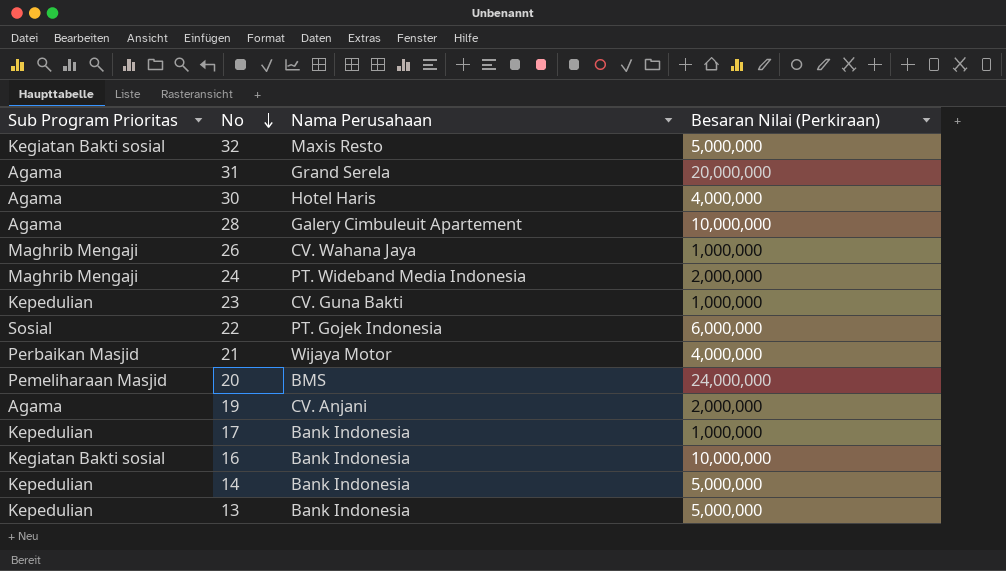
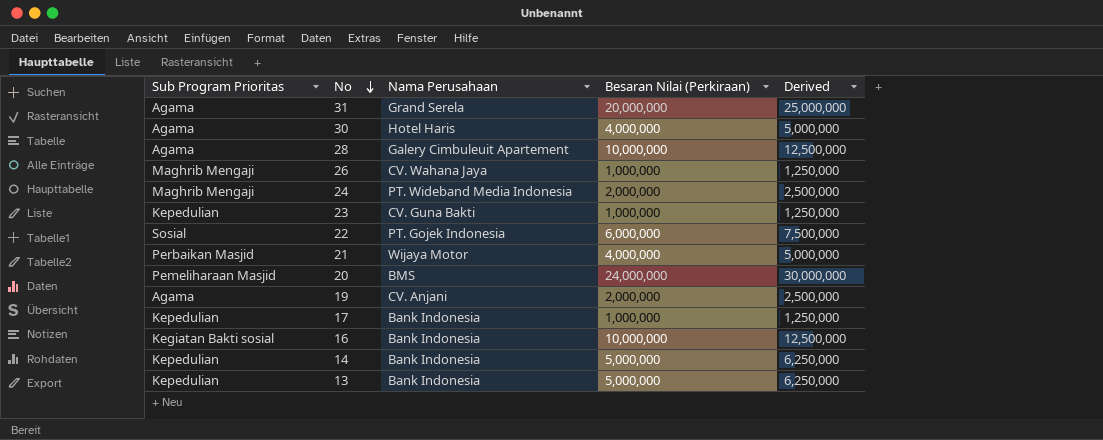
column Derived | formula: none -> [Besaran Nilai (Perkiraan)] * 1.25
row 32: Kegiatan Bakti sosial | Maxis Resto | 5,000,000 -> none

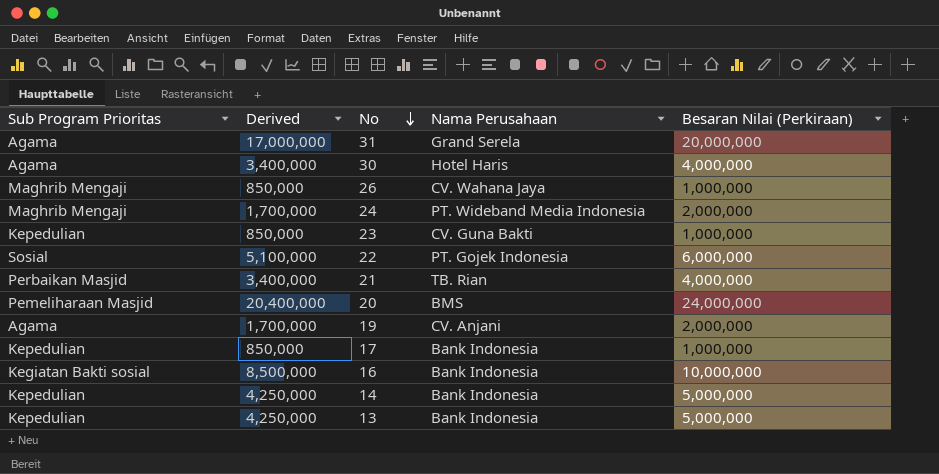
column Derived | formula: [Besaran Nilai (Perkiraan)] * 1.25 -> [Besaran Nilai (Perkiraan)] * 0.85
column Derived | position: 5 -> 2
row 28: Agama | Galery Cimbuleuit Apartement | 10,000,000 | 12,500,000 -> none
21 | Nama Perusahaan: Wijaya Motor -> TB. Rian

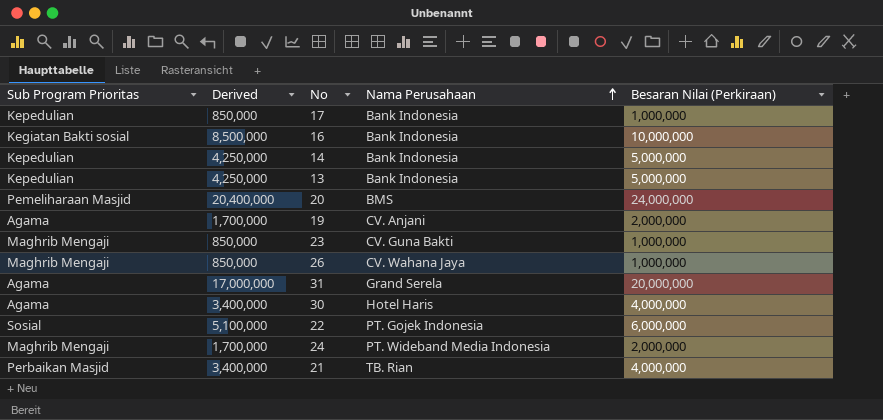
row order: No descending -> Nama Perusahaan ascending
23 | Sub Program Prioritas: Kepedulian -> Maghrib Mengaji

